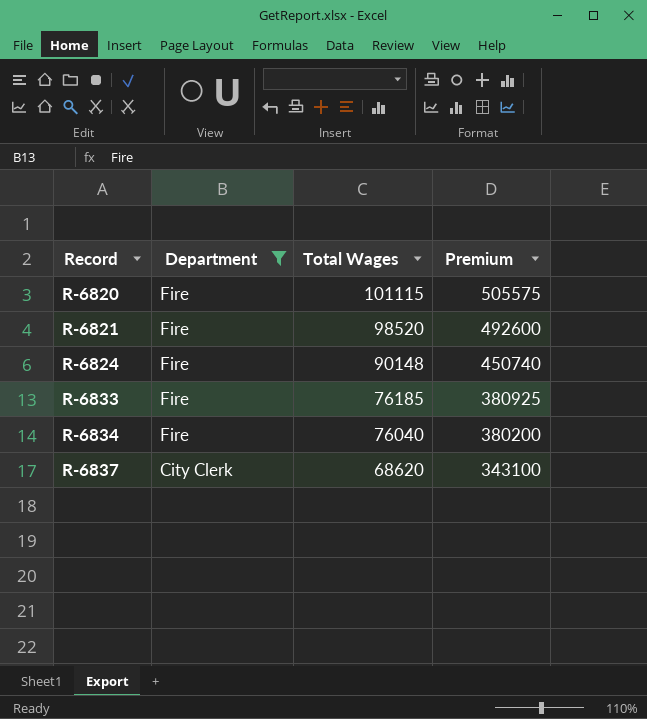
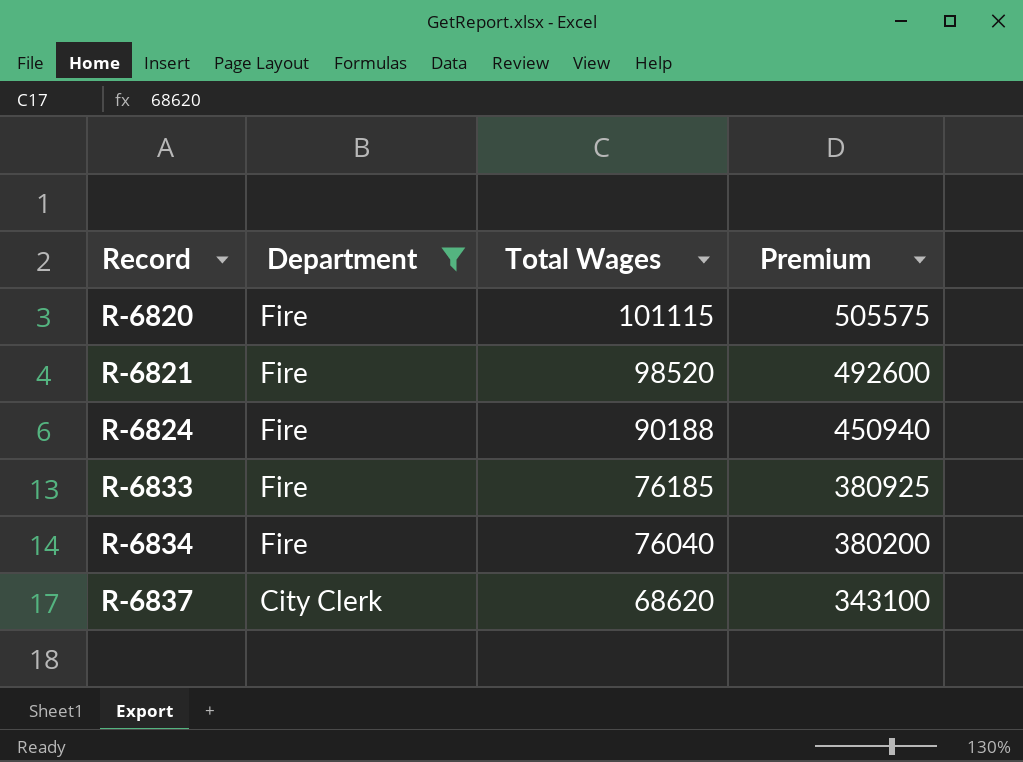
R-6824 | Total Wages: 90148 -> 90188
R-6824 | Premium: 450740 -> 450940

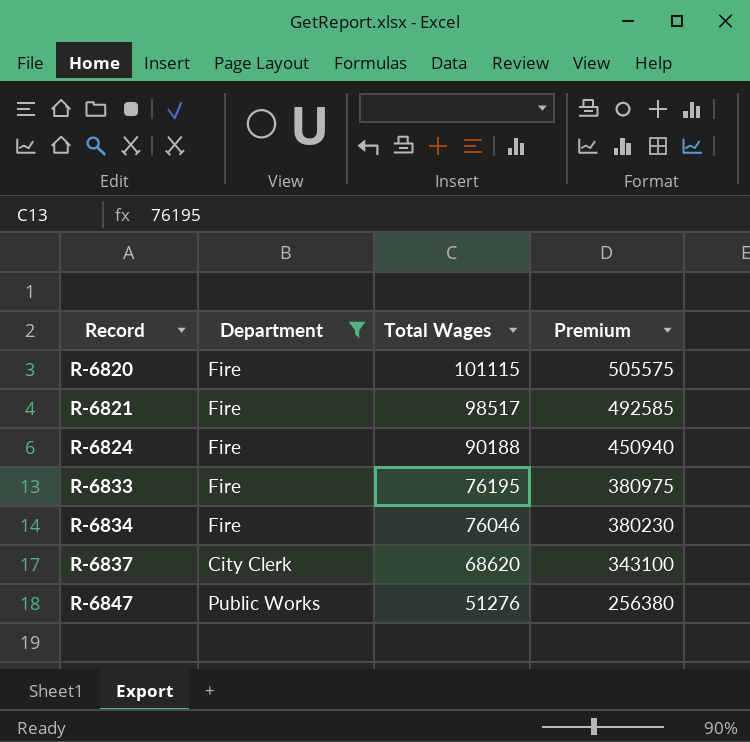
R-6821 | Total Wages: 98520 -> 98517
R-6821 | Premium: 492600 -> 492585
R-6833 | Total Wages: 76185 -> 76195
R-6833 | Premium: 380925 -> 380975
R-6834 | Total Wages: 76040 -> 76046
R-6834 | Premium: 380200 -> 380230
row R-6847: none -> Public Works | 51276 | 256380

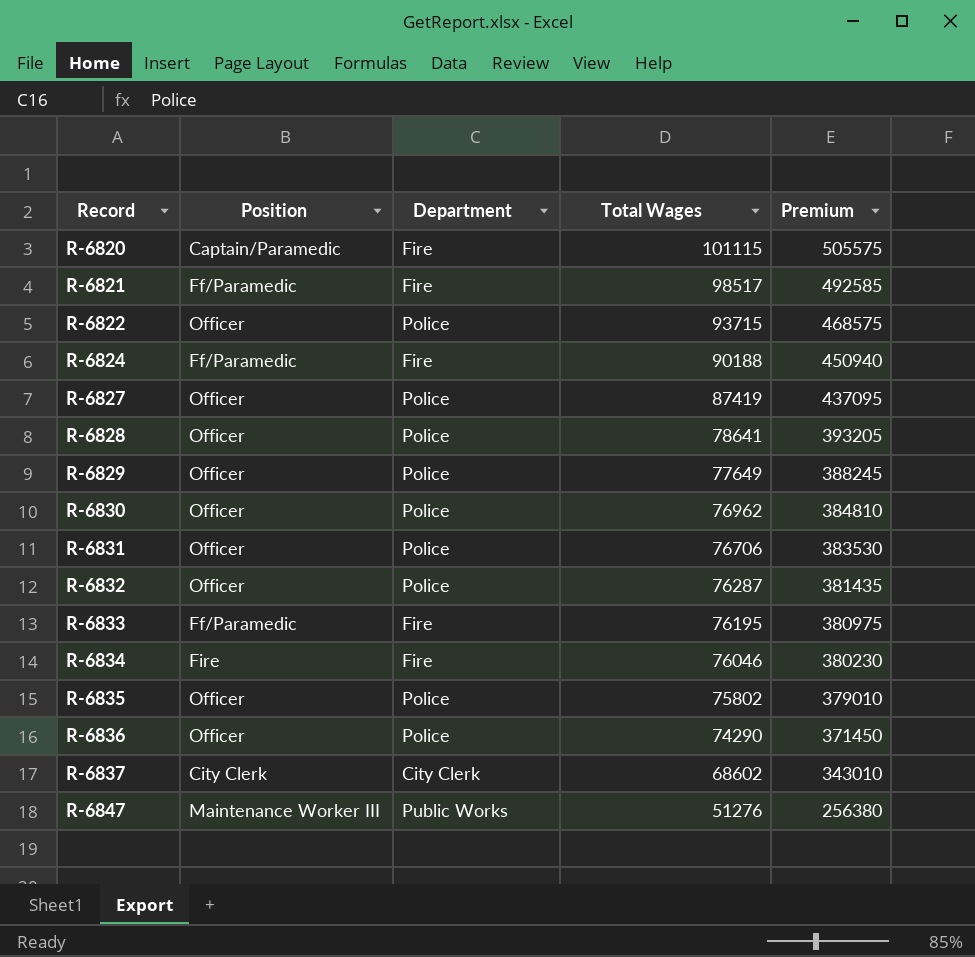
filter: Department != Police -> none
column Position | position: none -> 2
R-6837 | Total Wages: 68620 -> 68602
R-6837 | Premium: 343100 -> 343010

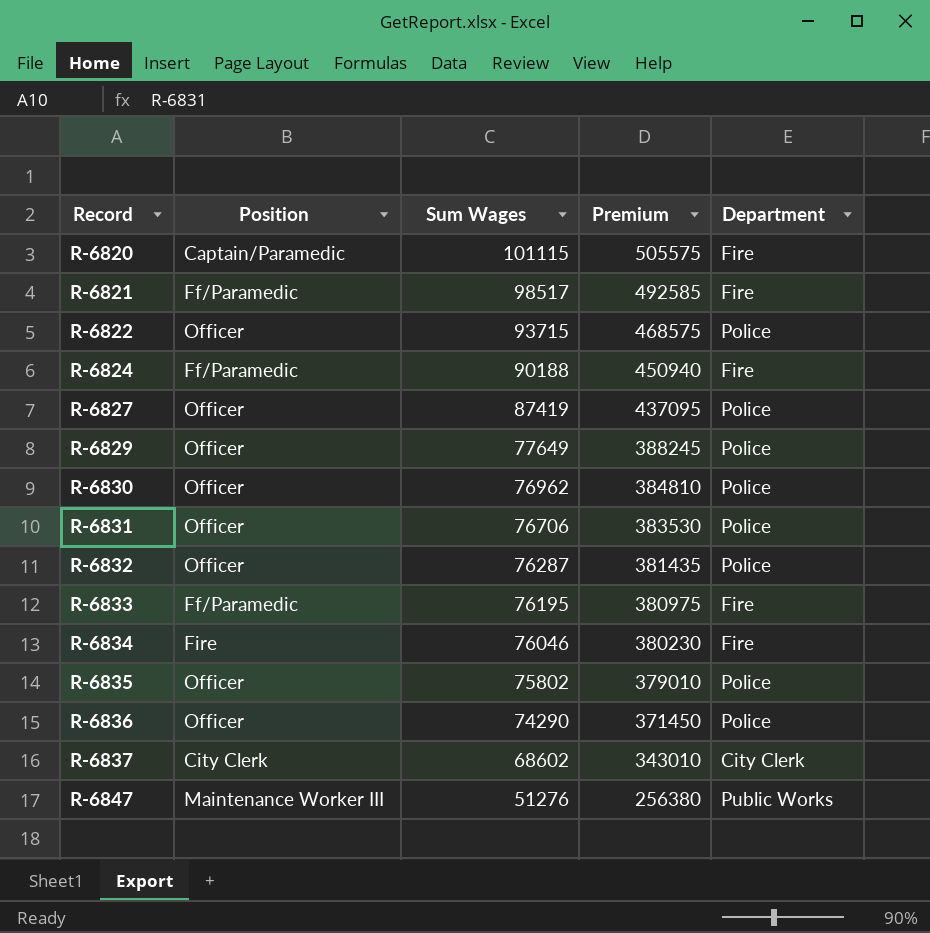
column name: Total Wages -> Sum Wages
column Department | position: 3 -> 5
row R-6828: Officer | Police | 78641 | 393205 -> none

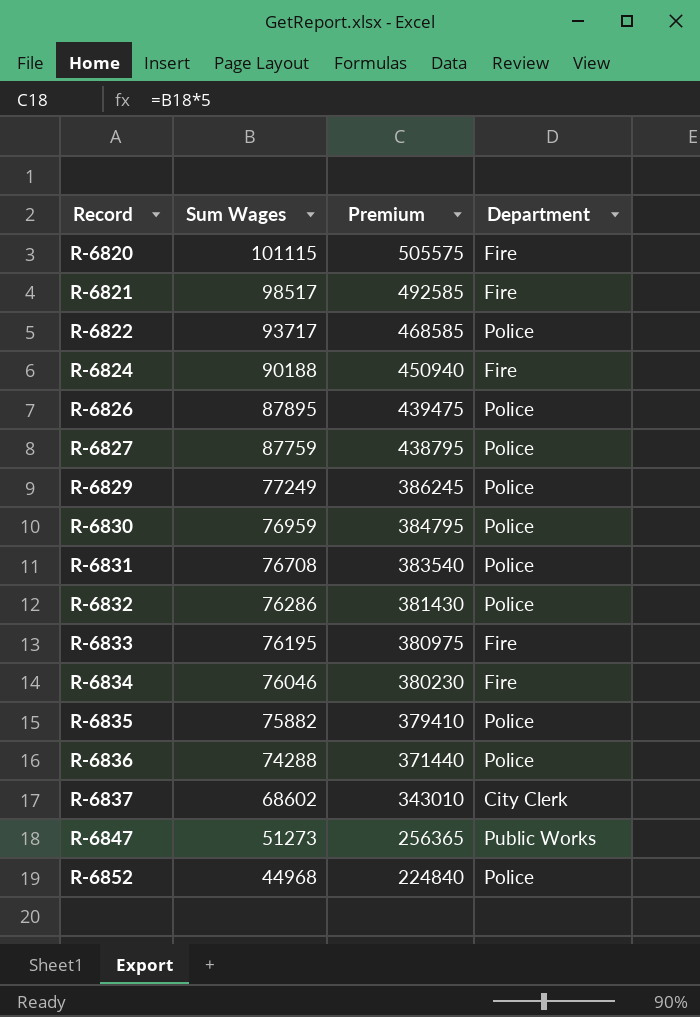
column Position | position: 2 -> none
R-6822 | Sum Wages: 93715 -> 93717
R-6822 | Premium: 468575 -> 468585
row R-6826: none -> 87895 | 439475 | Police
R-6827 | Sum Wages: 87419 -> 87759
R-6827 | Premium: 437095 -> 438795
R-6829 | Sum Wages: 77649 -> 77249
R-6829 | Premium: 388245 -> 386245
R-6830 | Sum Wages: 76962 -> 76959
R-6830 | Premium: 384810 -> 384795
R-6831 | Sum Wages: 76706 -> 76708
R-6831 | Premium: 383530 -> 383540
R-6832 | Sum Wages: 76287 -> 76286
R-6832 | Premium: 381435 -> 381430
R-6835 | Sum Wages: 75802 -> 75882
R-6835 | Premium: 379010 -> 379410
R-6836 | Sum Wages: 74290 -> 74288
R-6836 | Premium: 371450 -> 371440
R-6847 | Sum Wages: 51276 -> 51273
R-6847 | Premium: 256380 -> 256365
row R-6852: none -> 44968 | 224840 | Police

